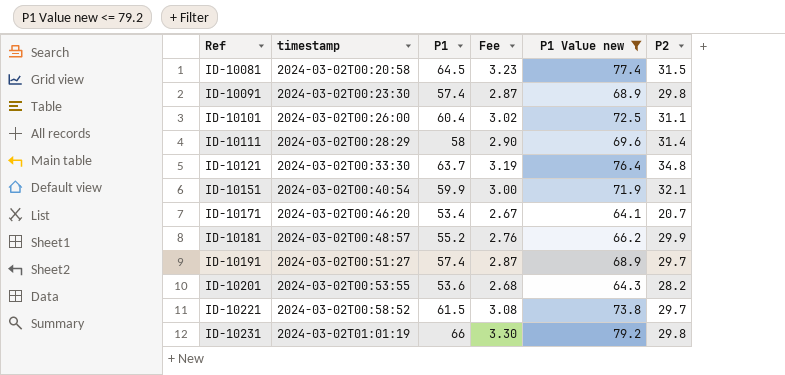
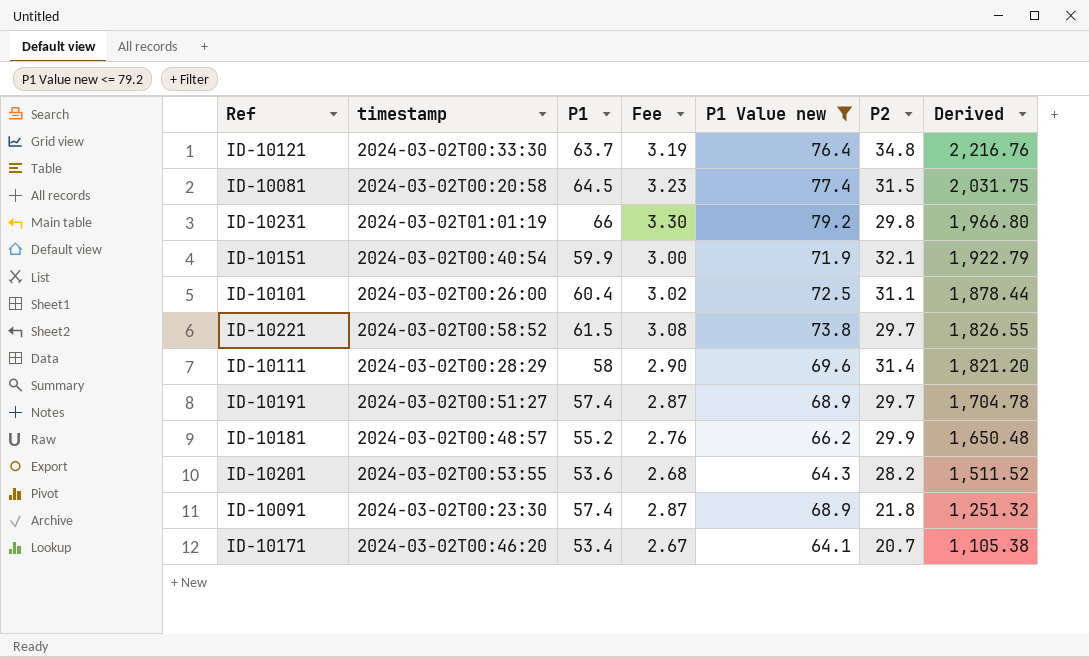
row order: Ref ascending -> Derived descending
column Derived | formula: none -> [P1] * [P2]
ID-10091 | P2: 29.8 -> 21.8

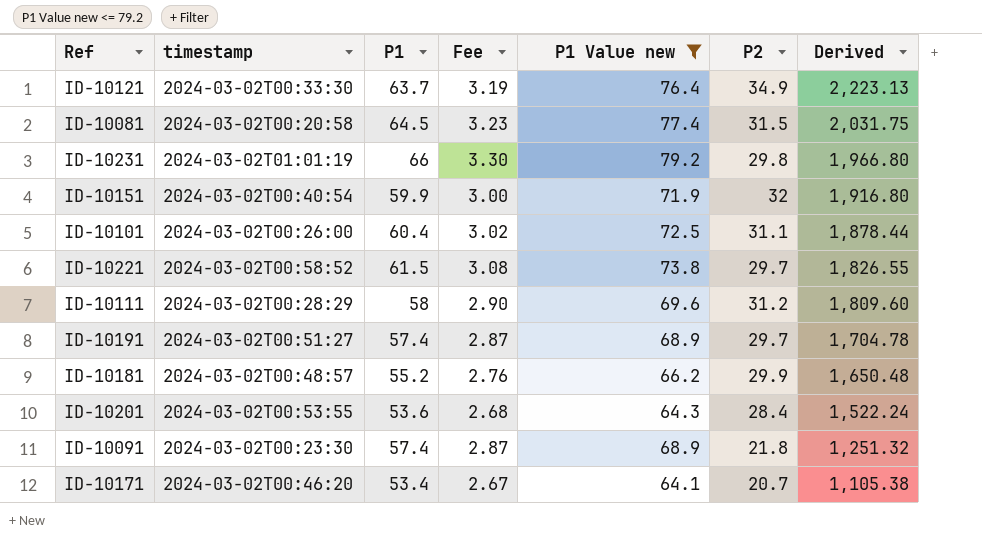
ID-10121 | P2: 34.8 -> 34.9
ID-10121 | Derived: 2,216.76 -> 2,223.13
ID-10151 | P2: 32.1 -> 32
ID-10151 | Derived: 1,922.79 -> 1,916.80
ID-10111 | P2: 31.4 -> 31.2
ID-10111 | Derived: 1,821.20 -> 1,809.60
ID-10201 | P2: 28.2 -> 28.4
ID-10201 | Derived: 1,511.52 -> 1,522.24

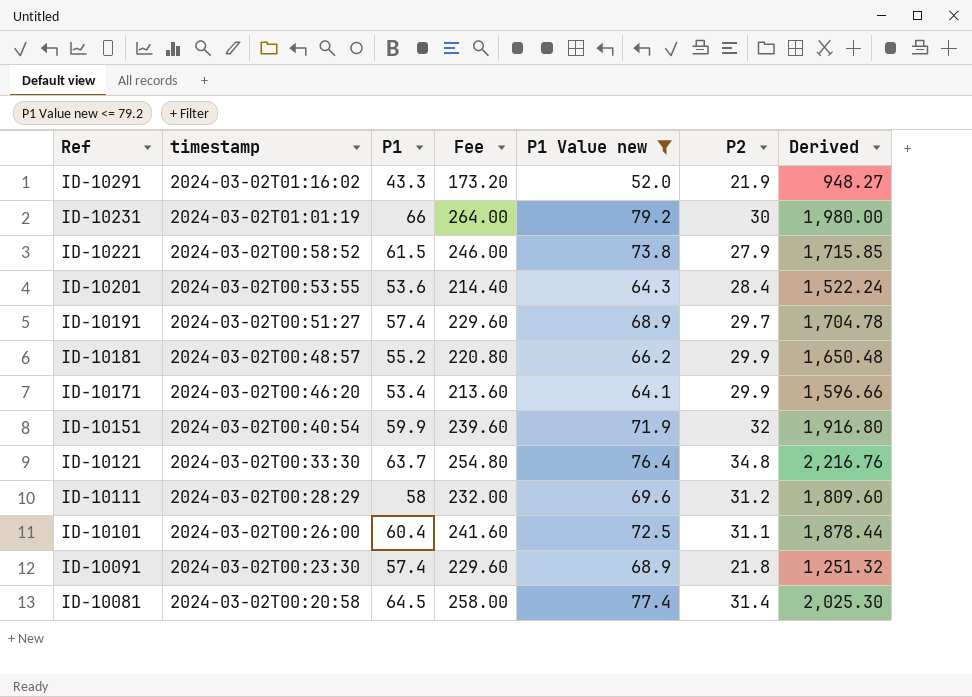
row order: Derived descending -> Ref descending
column Fee | formula: [P1] * 0.05 -> [P1] * 4
row ID-10291: none -> 2024-03-02T01:16:02 | 43.3 | 173.20 | 52.0 | 21.9 | 948.27
ID-10231 | P2: 29.8 -> 30
ID-10231 | Derived: 1,966.80 -> 1,980.00
ID-10221 | P2: 29.7 -> 27.9
ID-10221 | Derived: 1,826.55 -> 1,715.85
ID-10171 | P2: 20.7 -> 29.9
ID-10171 | Derived: 1,105.38 -> 1,596.66
ID-10121 | P2: 34.9 -> 34.8
ID-10121 | Derived: 2,223.13 -> 2,216.76
ID-10081 | P2: 31.5 -> 31.4
ID-10081 | Derived: 2,031.75 -> 2,025.30

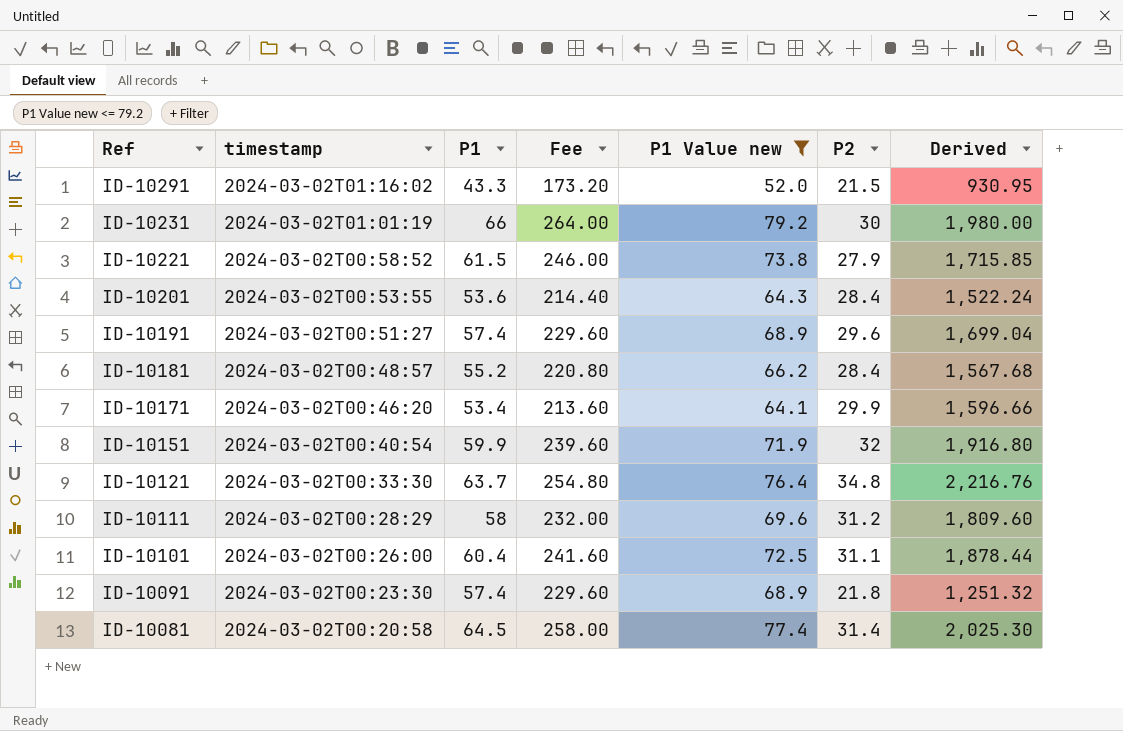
ID-10291 | P2: 21.9 -> 21.5
ID-10291 | Derived: 948.27 -> 930.95
ID-10191 | P2: 29.7 -> 29.6
ID-10191 | Derived: 1,704.78 -> 1,699.04
ID-10181 | P2: 29.9 -> 28.4
ID-10181 | Derived: 1,650.48 -> 1,567.68

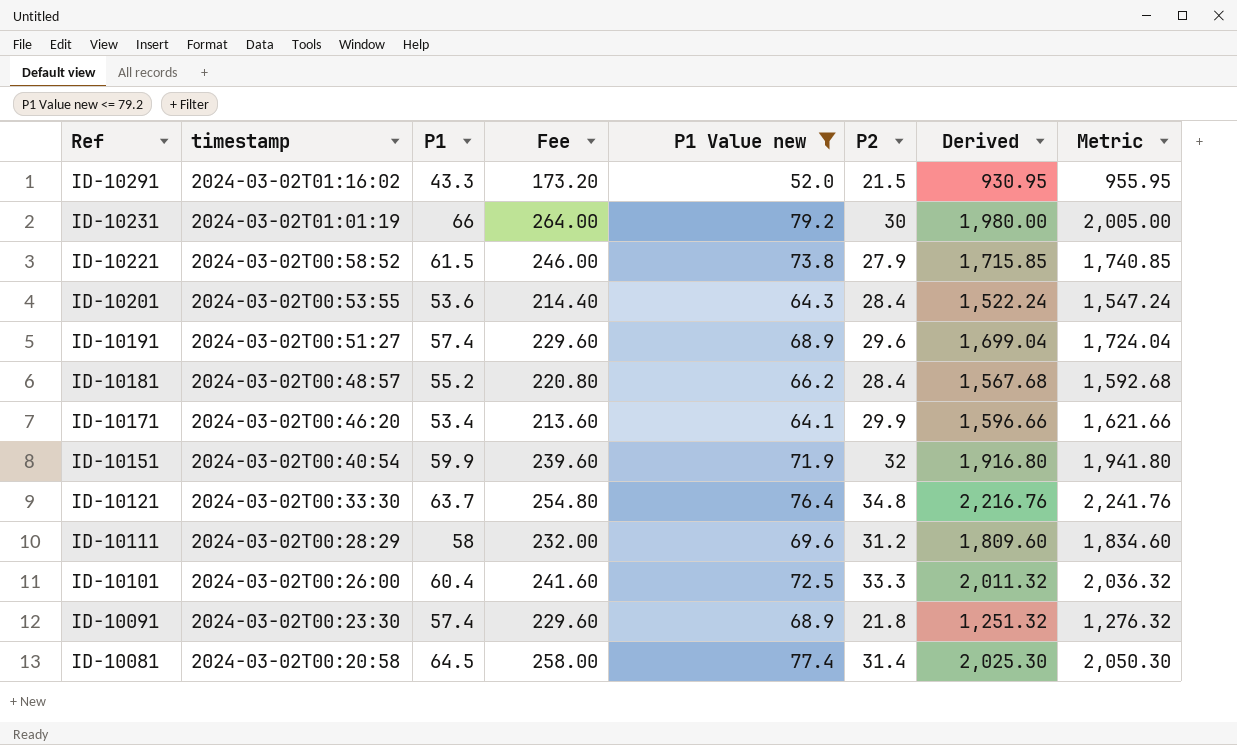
column Metric | formula: none -> [Derived] + 25
ID-10101 | P2: 31.1 -> 33.3
ID-10101 | Derived: 1,878.44 -> 2,011.32

